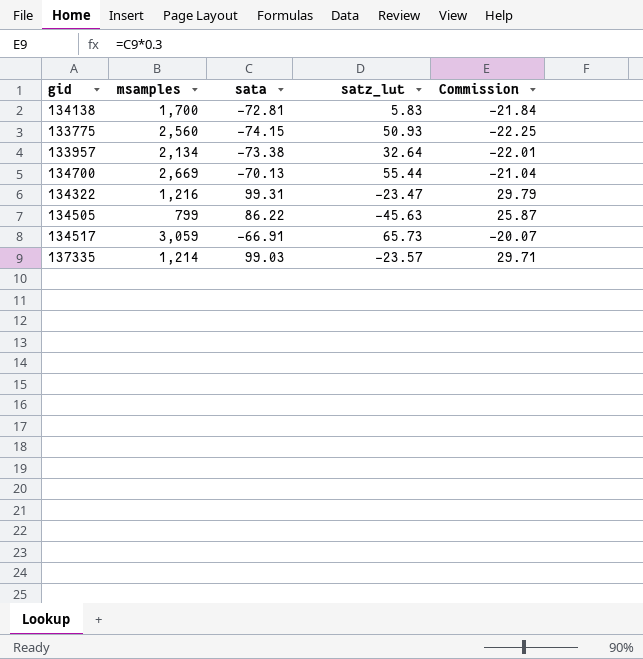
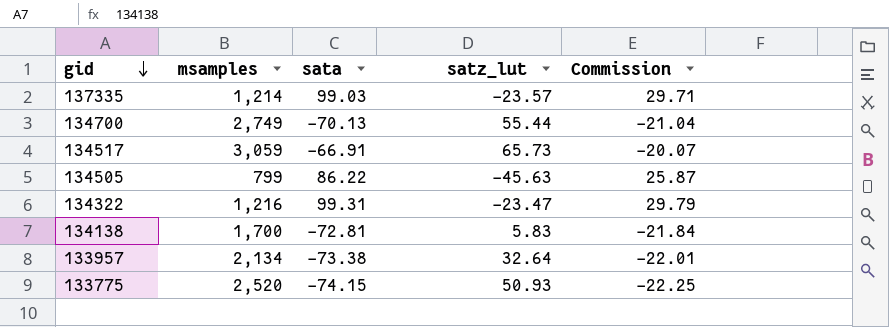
row order: none -> gid descending
134700 | msamples: 2,669 -> 2,749
133775 | msamples: 2,560 -> 2,520

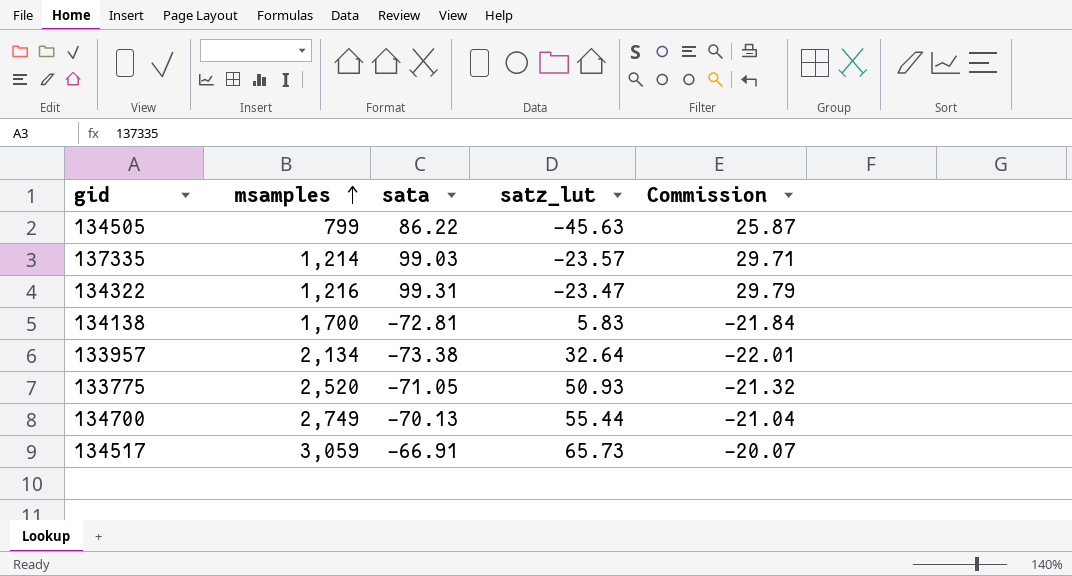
row order: gid descending -> msamples ascending
133775 | sata: -74.15 -> -71.05
133775 | Commission: -22.25 -> -21.32

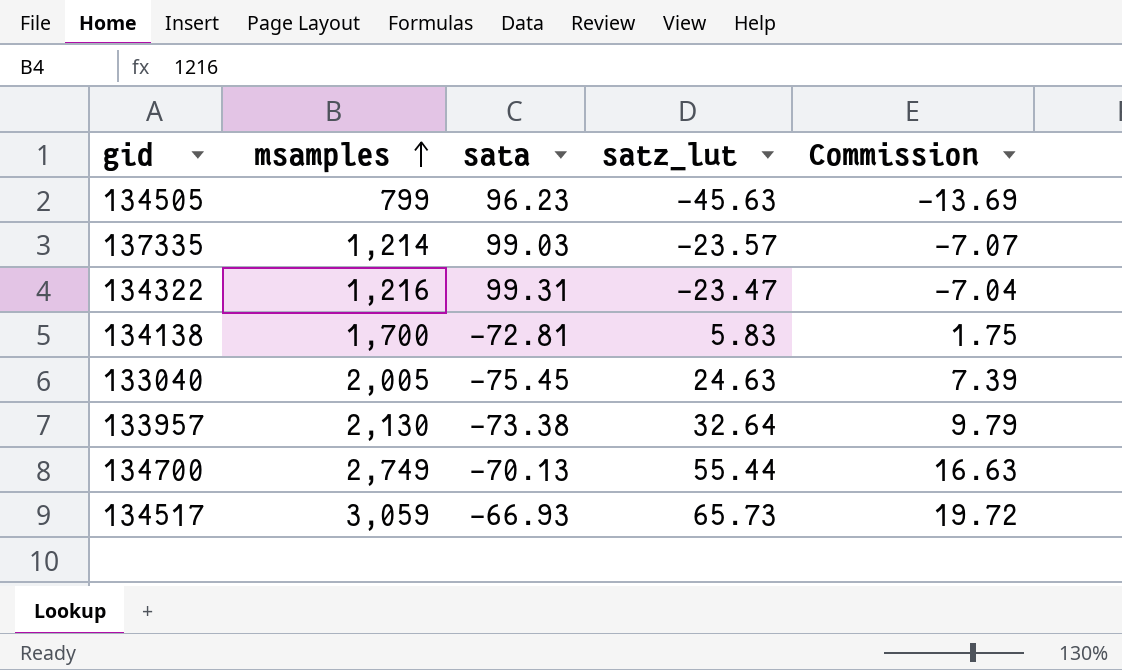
column Commission | formula: [sata] * 0.3 -> [satz_lut] * 0.3
row 133775: 2,520 | -71.05 | 50.93 | -21.32 -> none
134505 | sata: 86.22 -> 96.23
row 133040: none -> 2,005 | -75.45 | 24.63 | 7.39
133957 | msamples: 2,134 -> 2,130
134517 | sata: -66.91 -> -66.93

